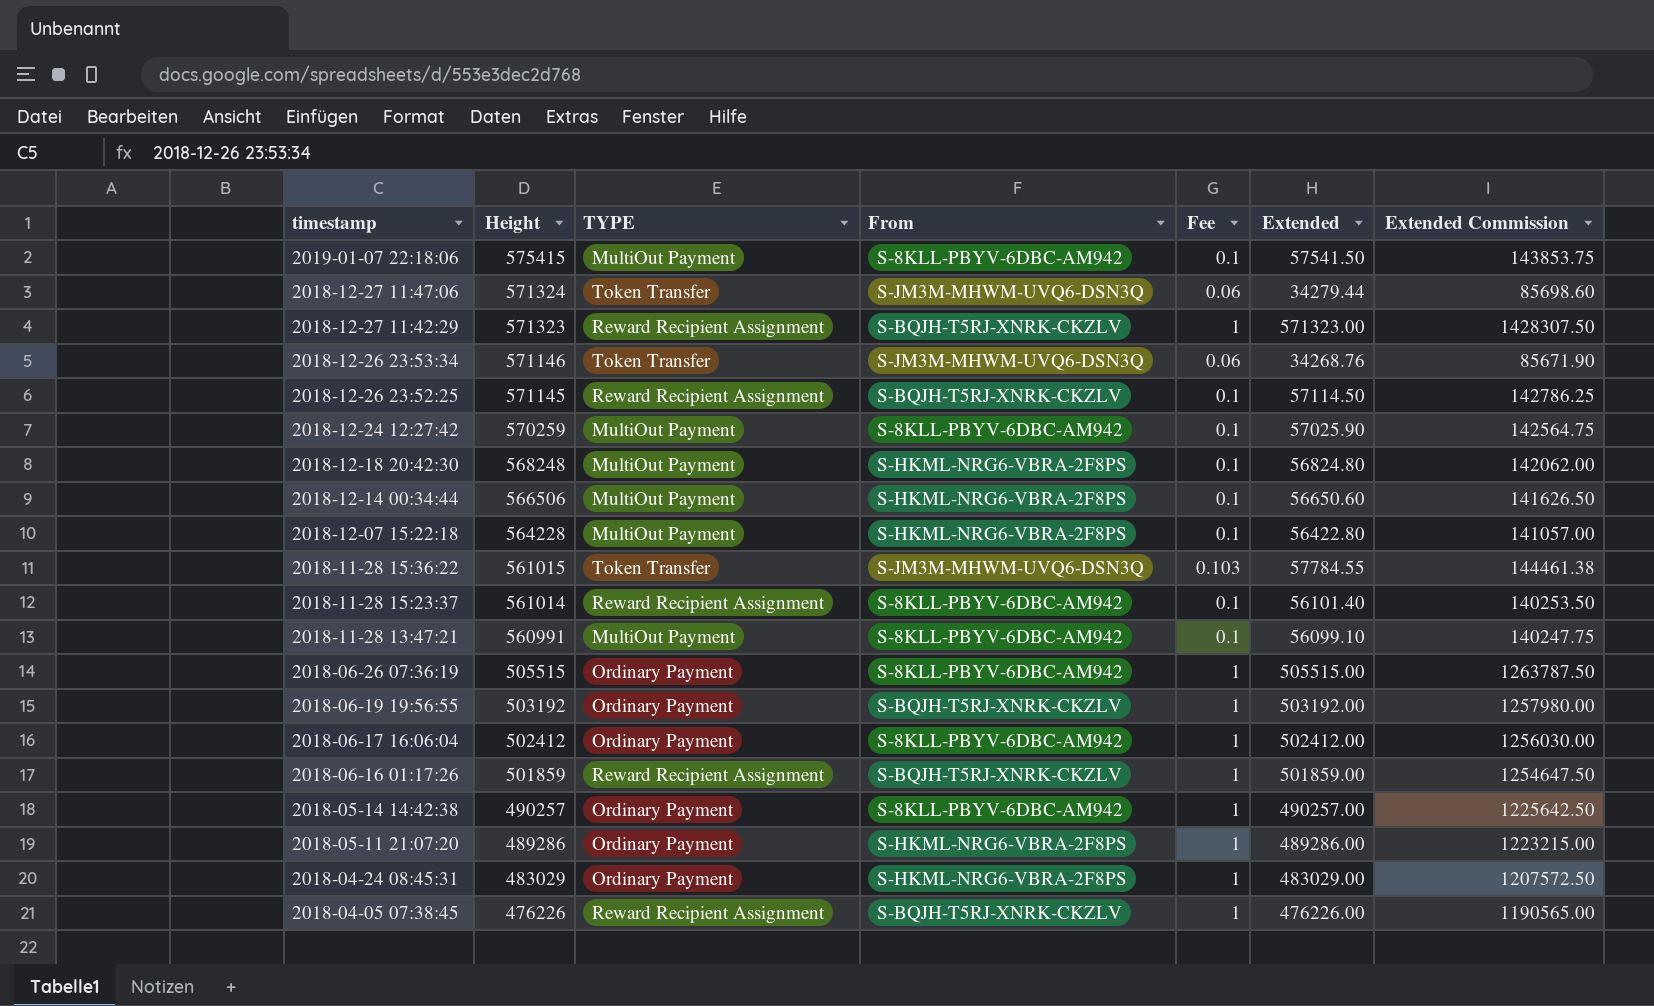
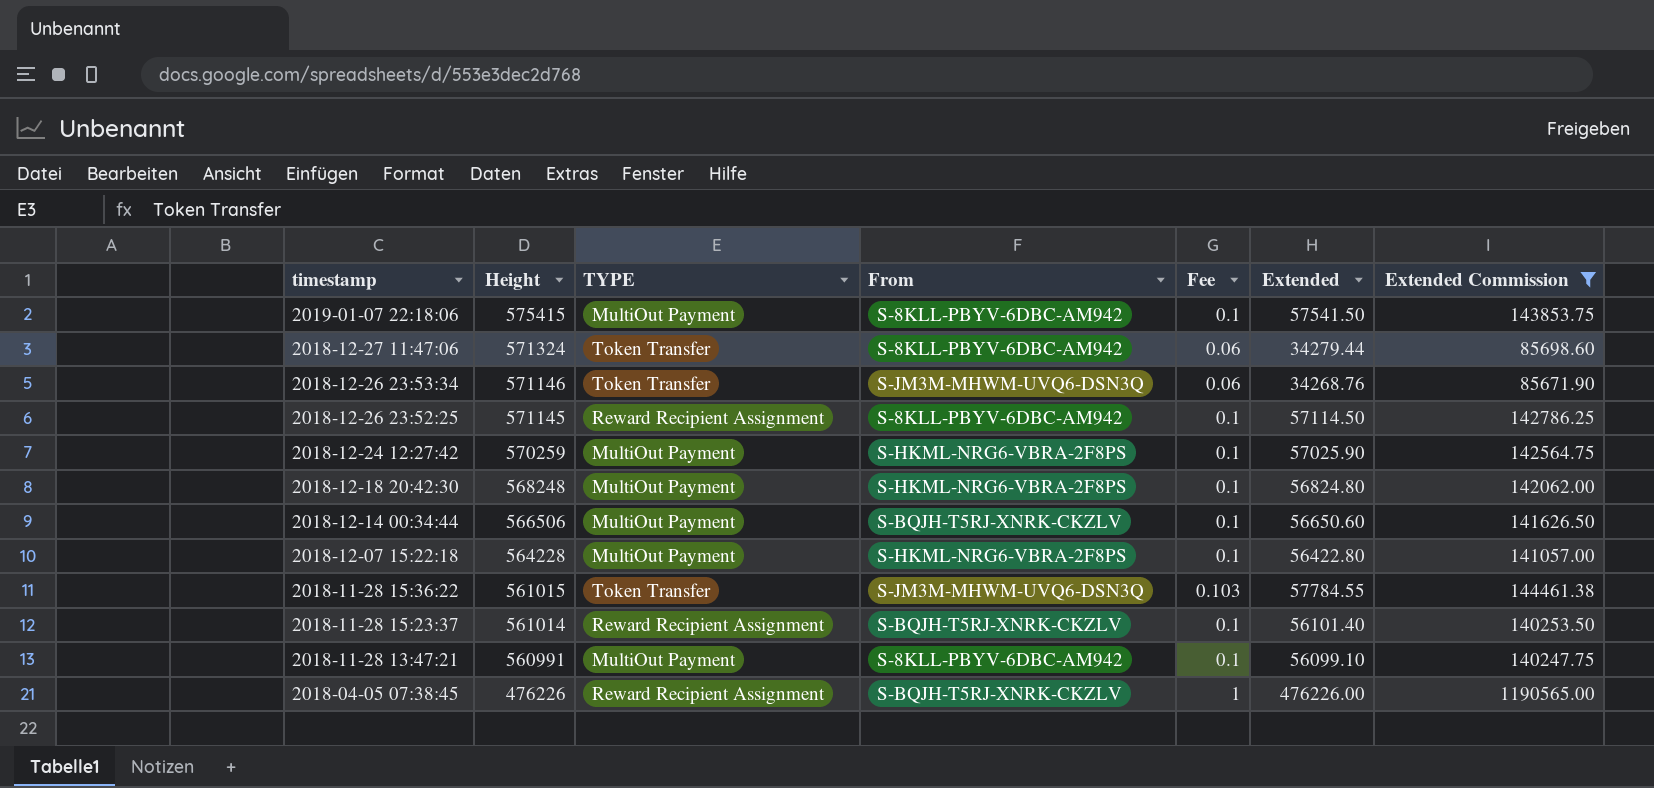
filter: none -> Extended Commission <= 1190565.00
2018-12-27 11:47:06 | From: S-JM3M-MHWM-UVQ6-DSN3Q -> S-8KLL-PBYV-6DBC-AM942
2018-12-26 23:52:25 | From: S-BQJH-T5RJ-XNRK-CKZLV -> S-8KLL-PBYV-6DBC-AM942
2018-12-24 12:27:42 | From: S-8KLL-PBYV-6DBC-AM942 -> S-HKML-NRG6-VBRA-2F8PS
2018-12-14 00:34:44 | From: S-HKML-NRG6-VBRA-2F8PS -> S-BQJH-T5RJ-XNRK-CKZLV
2018-11-28 15:23:37 | From: S-8KLL-PBYV-6DBC-AM942 -> S-BQJH-T5RJ-XNRK-CKZLV

